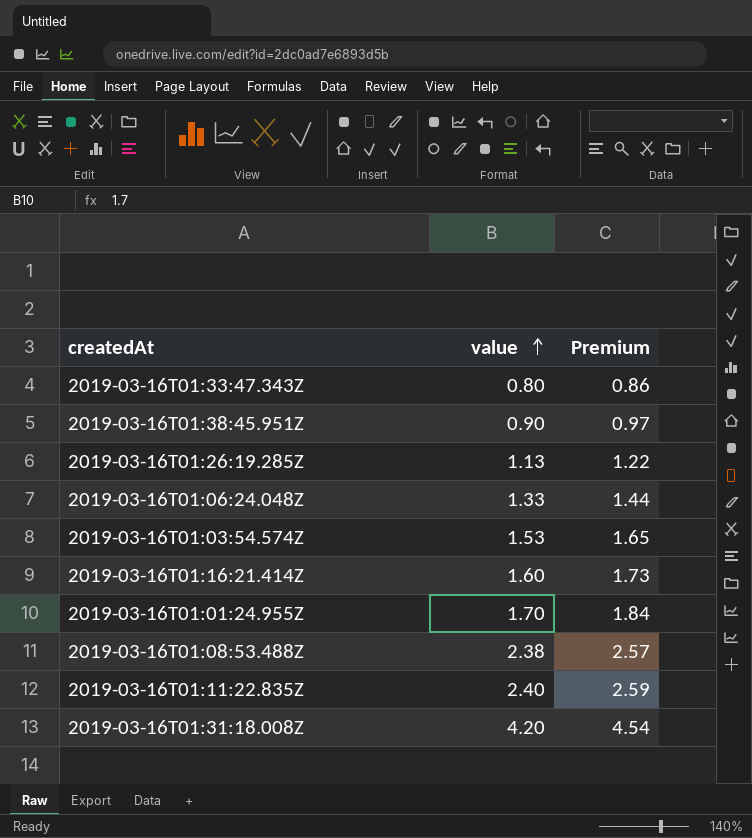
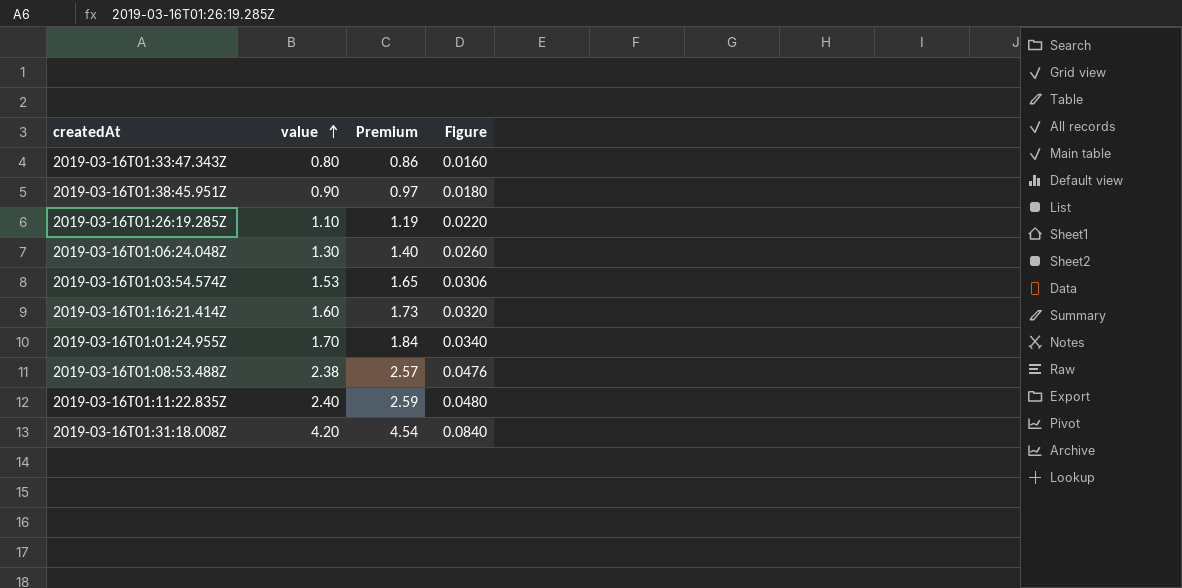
column Figure | formula: none -> [value] * 0.02
2019-03-16T01:26:19.285Z | value: 1.13 -> 1.10
2019-03-16T01:26:19.285Z | Premium: 1.22 -> 1.19
2019-03-16T01:06:24.048Z | value: 1.33 -> 1.30
2019-03-16T01:06:24.048Z | Premium: 1.44 -> 1.40

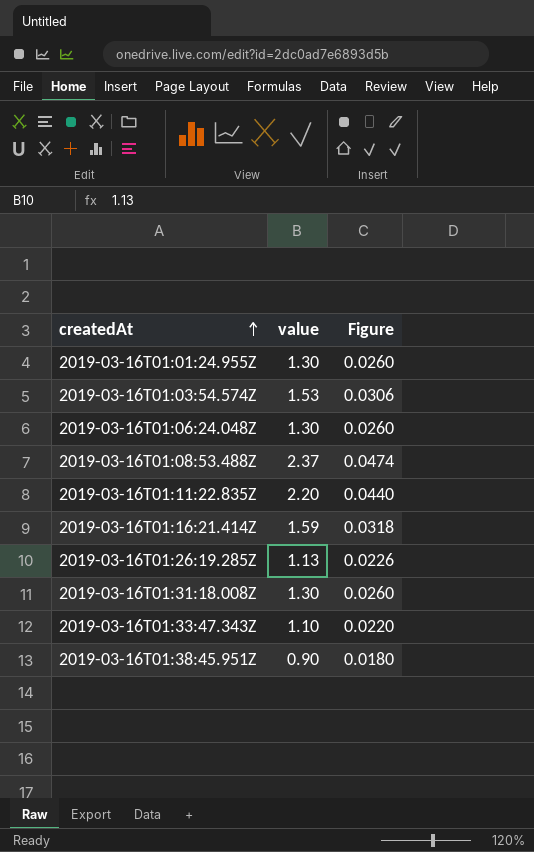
row order: value ascending -> createdAt ascending
column Premium | formula: [value] * 1.08 -> none
2019-03-16T01:01:24.955Z | value: 1.70 -> 1.30
2019-03-16T01:01:24.955Z | Figure: 0.0340 -> 0.0260
2019-03-16T01:08:53.488Z | value: 2.38 -> 2.37
2019-03-16T01:08:53.488Z | Figure: 0.0476 -> 0.0474
2019-03-16T01:11:22.835Z | value: 2.40 -> 2.20
2019-03-16T01:11:22.835Z | Figure: 0.0480 -> 0.0440
2019-03-16T01:16:21.414Z | value: 1.60 -> 1.59
2019-03-16T01:16:21.414Z | Figure: 0.0320 -> 0.0318
2019-03-16T01:26:19.285Z | value: 1.10 -> 1.13
2019-03-16T01:26:19.285Z | Figure: 0.0220 -> 0.0226
2019-03-16T01:31:18.008Z | value: 4.20 -> 1.30
2019-03-16T01:31:18.008Z | Figure: 0.0840 -> 0.0260
2019-03-16T01:33:47.343Z | value: 0.80 -> 1.10
2019-03-16T01:33:47.343Z | Figure: 0.0160 -> 0.0220

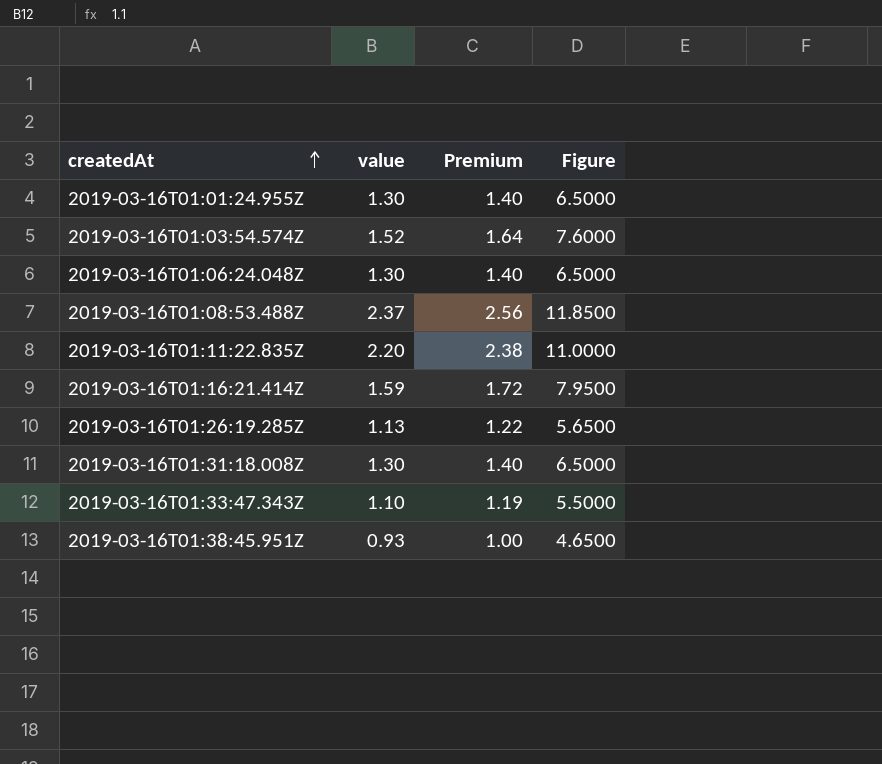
column Premium | formula: none -> [value] * 1.08
column Figure | formula: [value] * 0.02 -> [value] * 5
2019-03-16T01:03:54.574Z | value: 1.53 -> 1.52
2019-03-16T01:38:45.951Z | value: 0.90 -> 0.93

